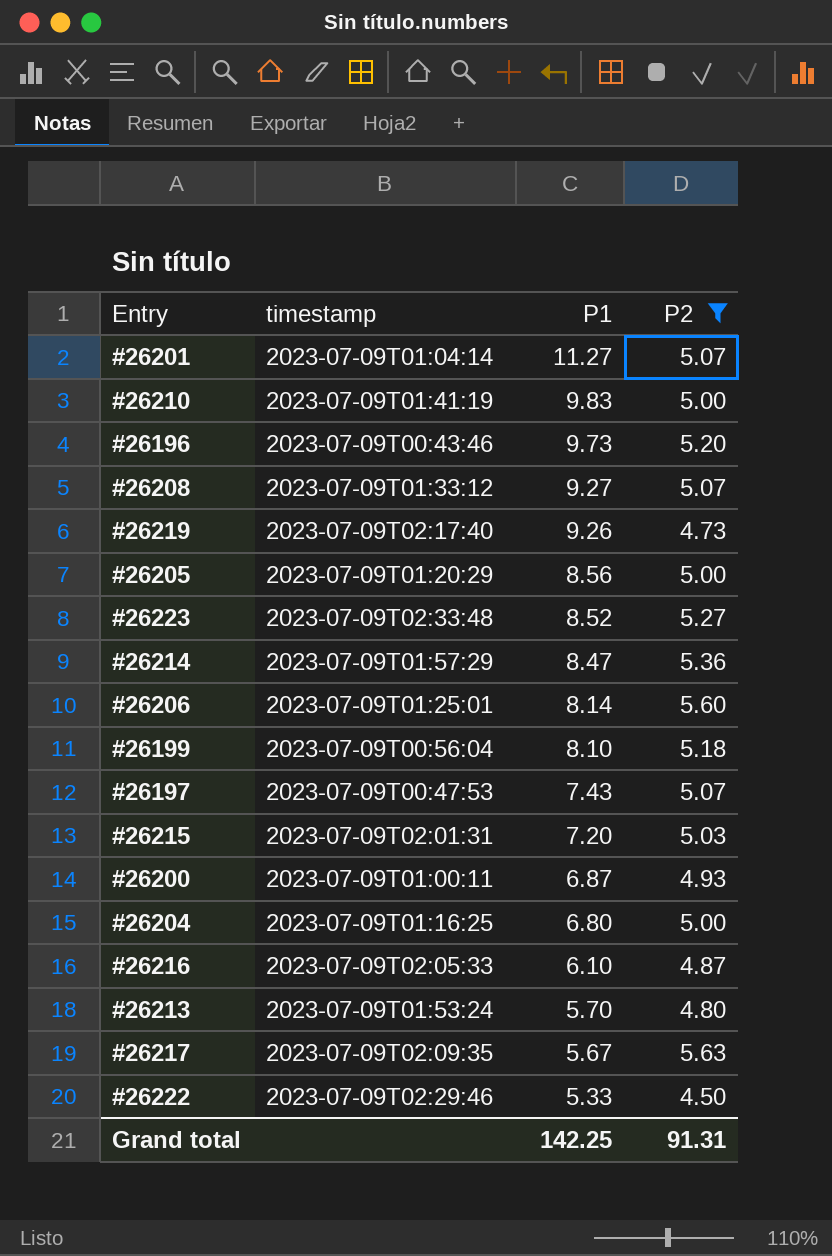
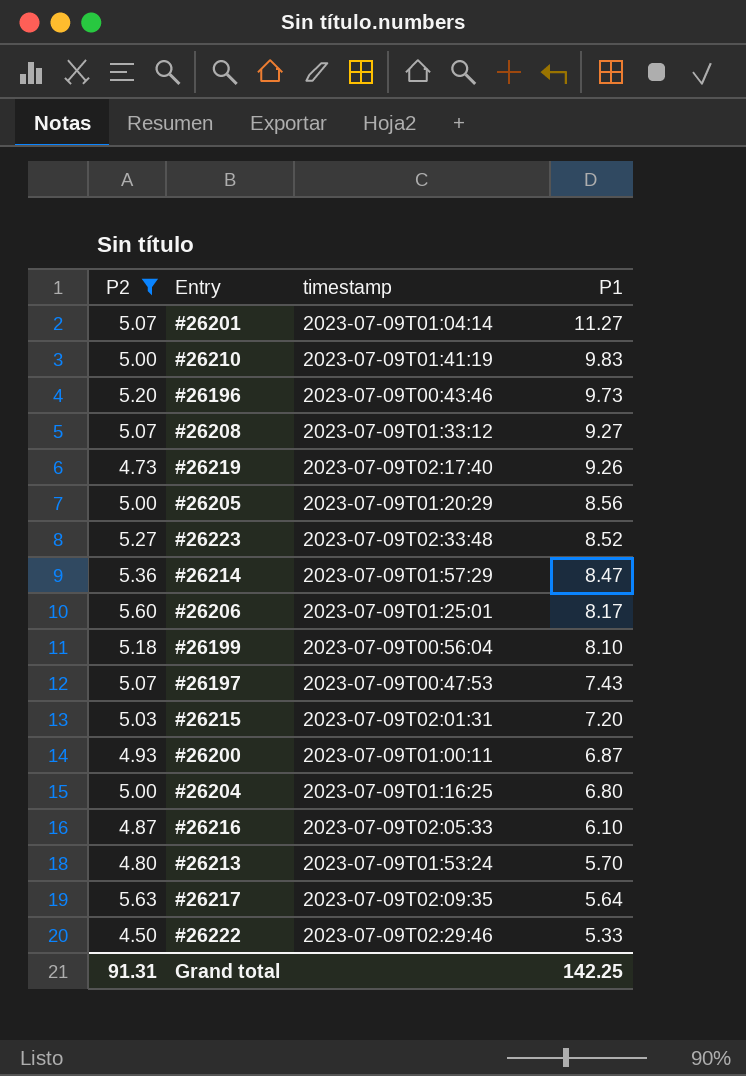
column P2 | position: 4 -> 1
#26206 | P1: 8.14 -> 8.17
#26217 | P1: 5.67 -> 5.64

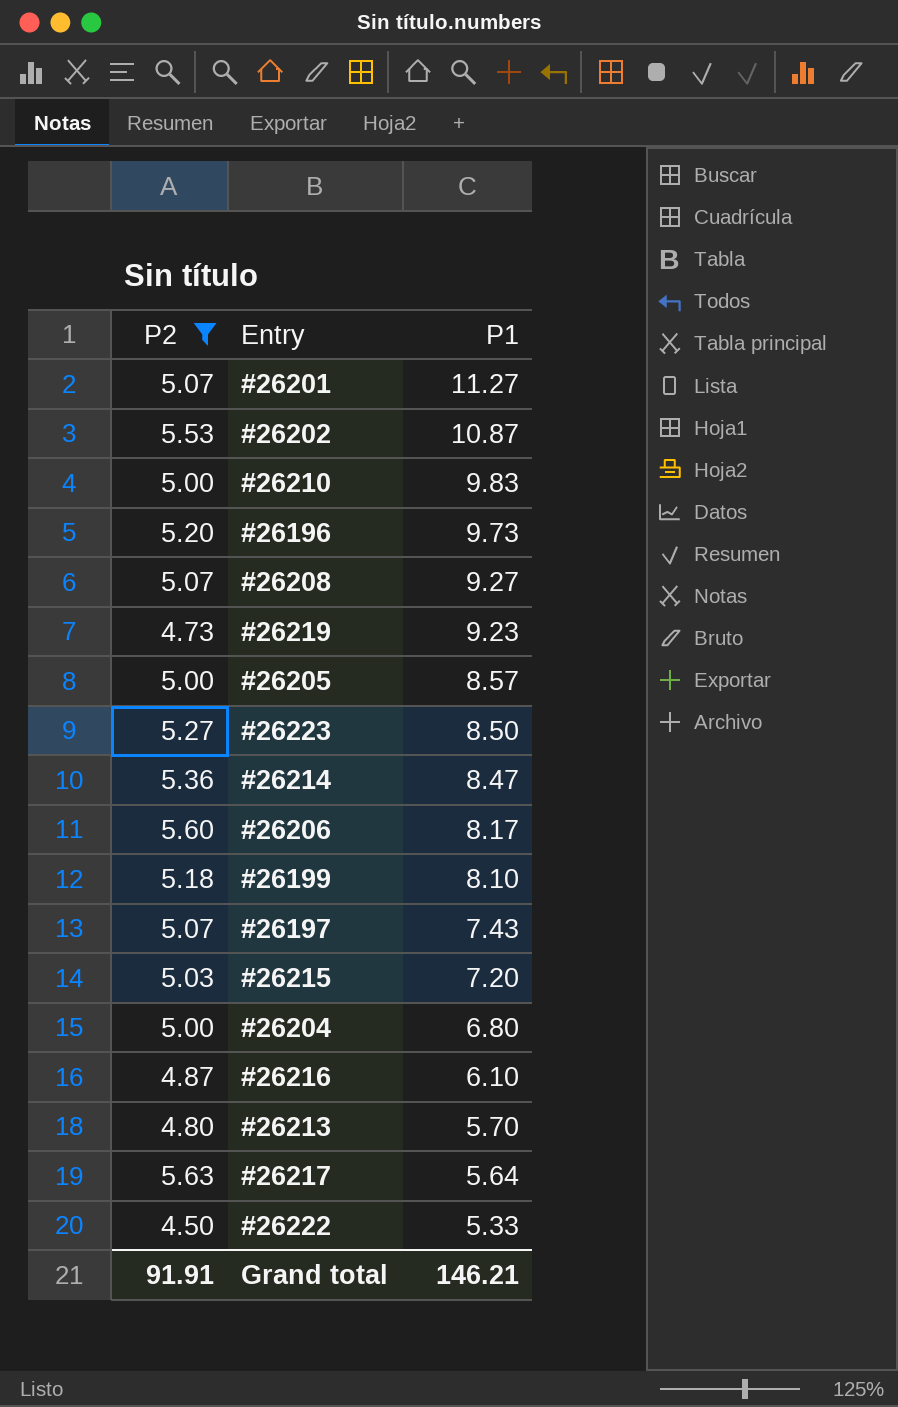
column timestamp | position: 3 -> none
row #26200: 4.93 | 2023-07-09T01:00:11 | 6.87 -> none
row #26202: none -> 5.53 | 10.87
#26219 | P1: 9.26 -> 9.23
#26205 | P1: 8.56 -> 8.57
#26223 | P1: 8.52 -> 8.50
Grand total | P2: 91.31 -> 91.91
Grand total | P1: 142.25 -> 146.21

